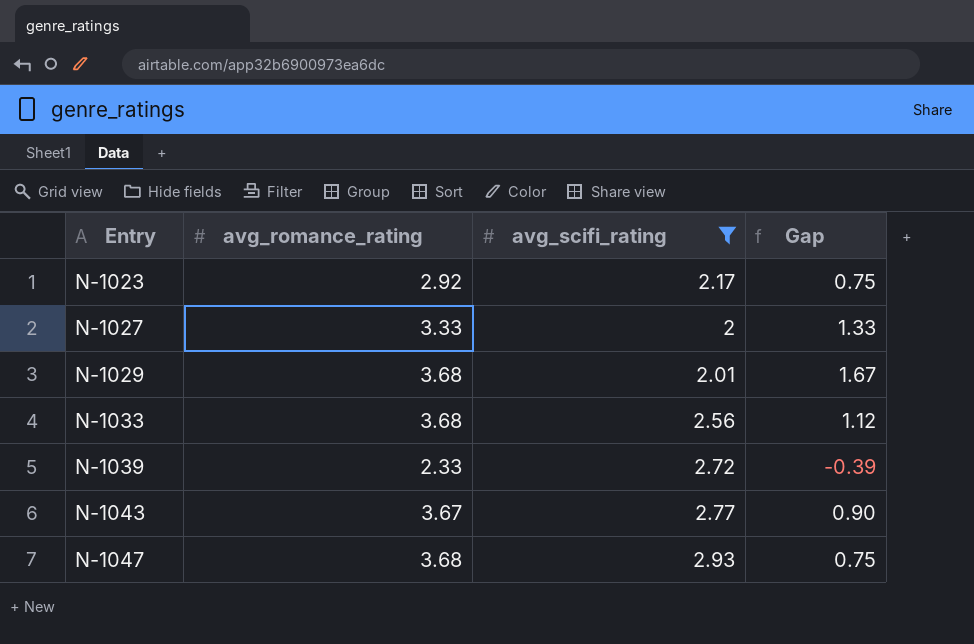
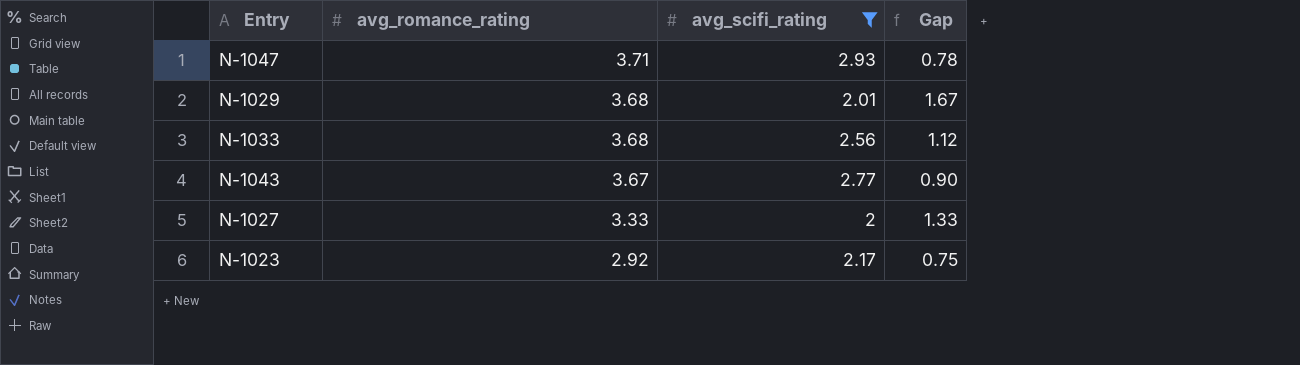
row order: Entry ascending -> avg_romance_rating descending
row N-1039: 2.33 | 2.72 | -0.39 -> none
N-1047 | avg_romance_rating: 3.68 -> 3.71
N-1047 | Gap: 0.75 -> 0.78

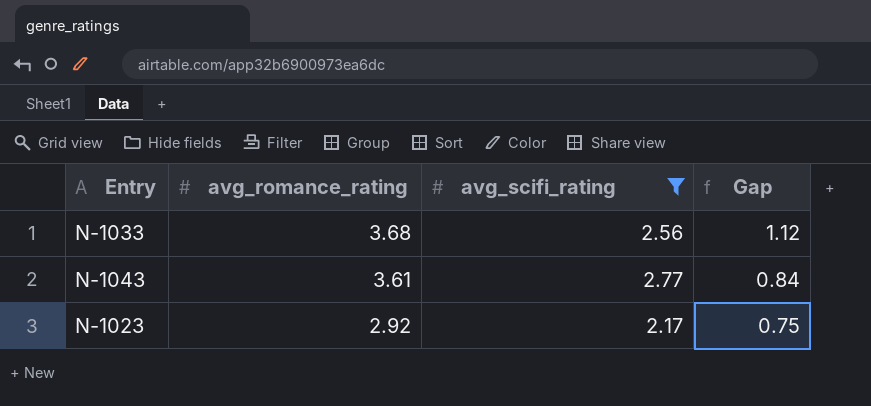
row N-1047: 3.71 | 2.93 | 0.78 -> none
row N-1029: 3.68 | 2.01 | 1.67 -> none
row N-1027: 3.33 | 2 | 1.33 -> none
N-1043 | avg_romance_rating: 3.67 -> 3.61
N-1043 | Gap: 0.90 -> 0.84

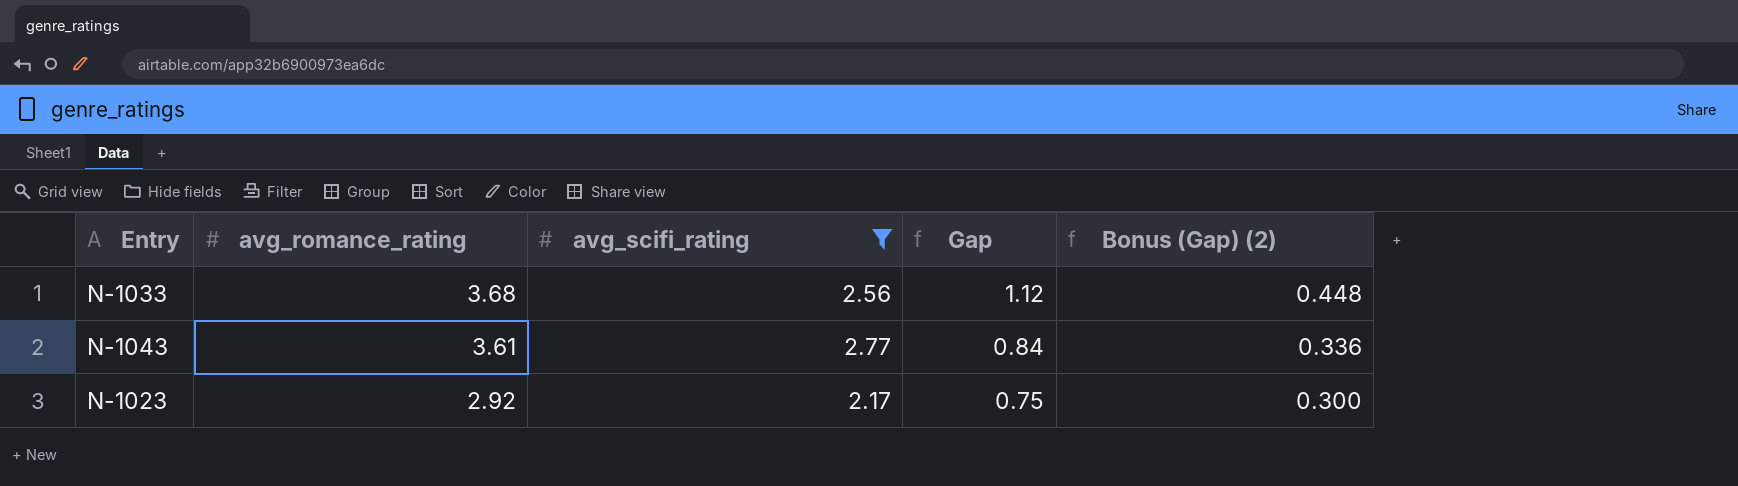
column Bonus (Gap) (2) | formula: none -> [Gap] * 0.4

